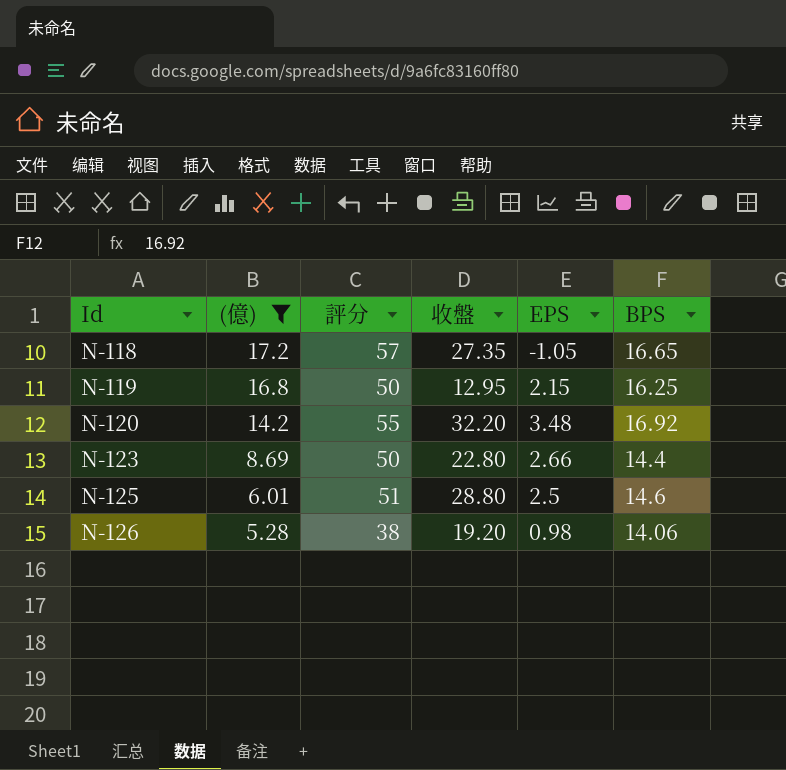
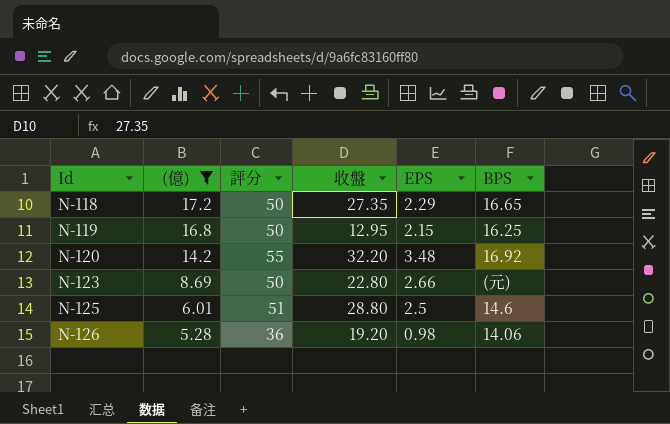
N-118 | 評分: 57 -> 50
N-118 | EPS: -1.05 -> 2.29
N-123 | BPS: 14.4 -> (元)
N-126 | 評分: 38 -> 36

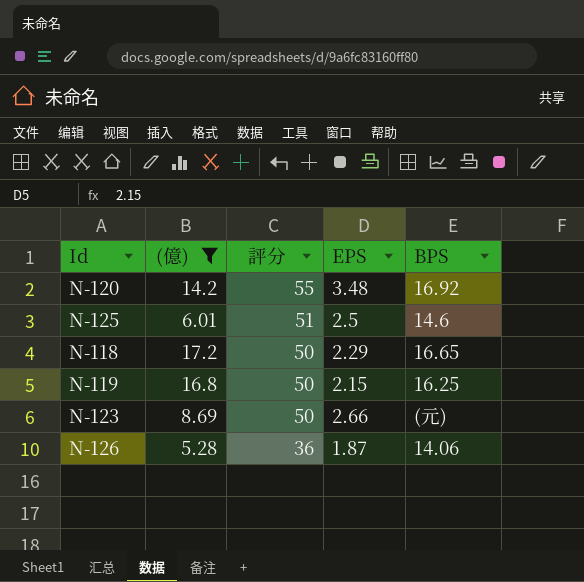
row order: Id ascending -> 評分 descending
column 收盤 | position: 4 -> none
N-126 | EPS: 0.98 -> 1.87

